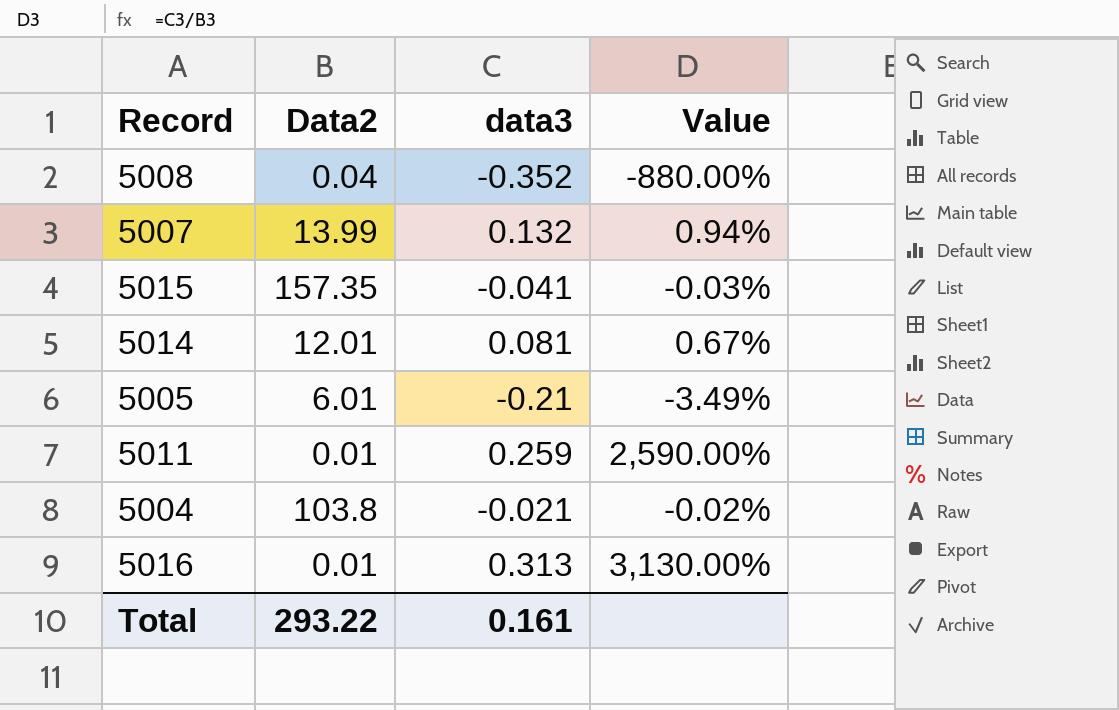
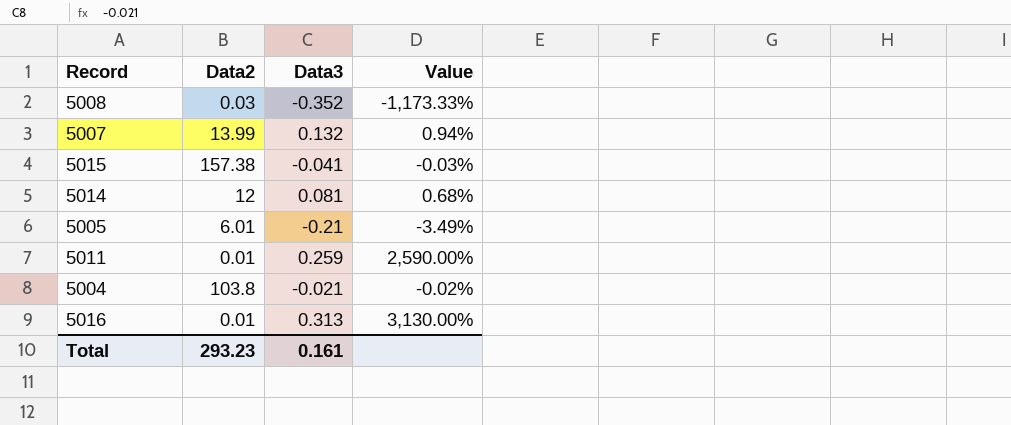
column name: data3 -> Data3
5008 | Data2: 0.04 -> 0.03
5008 | Value: -880.00% -> -1,173.33%
5015 | Data2: 157.35 -> 157.38
5014 | Data2: 12.01 -> 12
5014 | Value: 0.67% -> 0.68%
Total | Data2: 293.22 -> 293.23

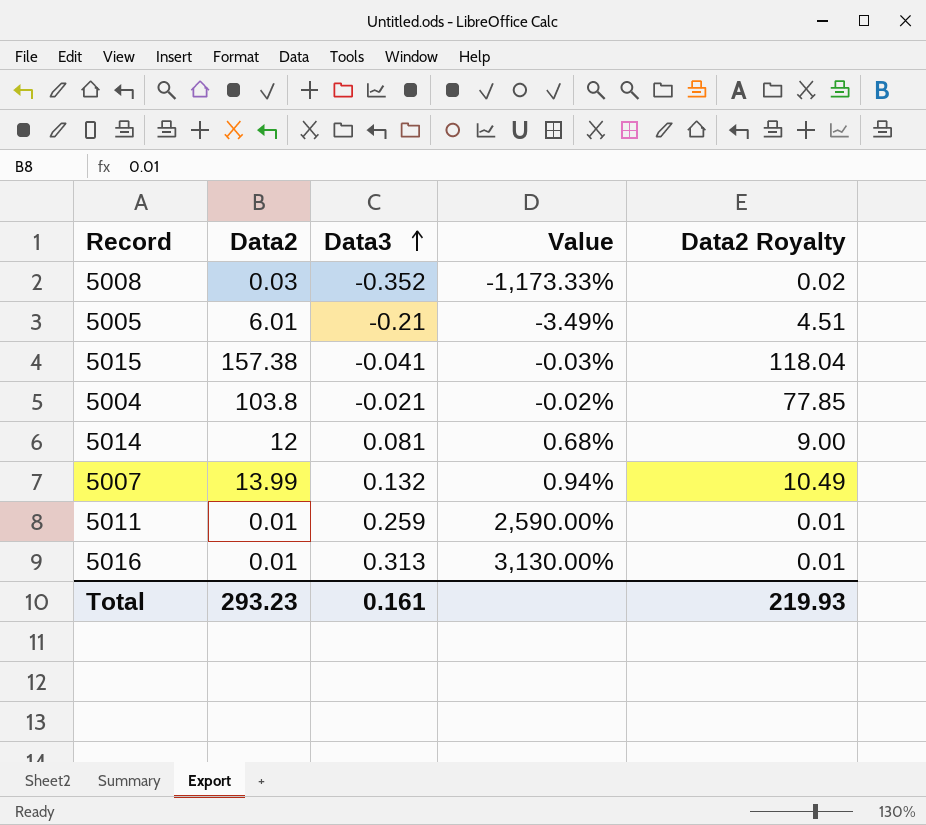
row order: none -> Data3 ascending
column Data2 Royalty | formula: none -> [Data2] * 0.75

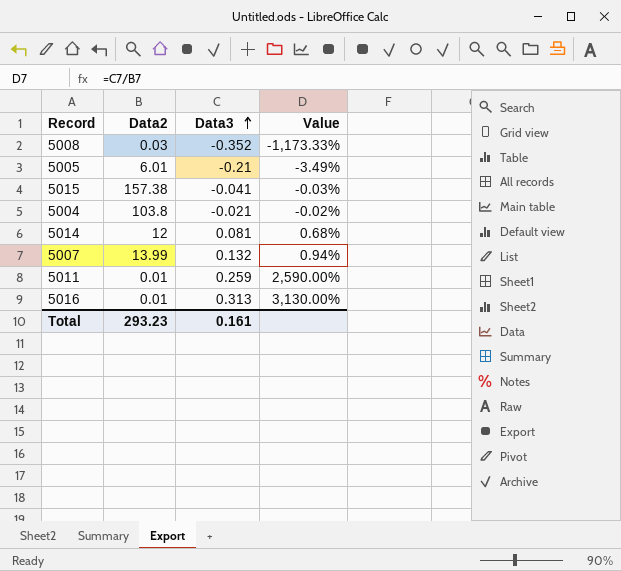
column Data2 Royalty | formula: [Data2] * 0.75 -> none

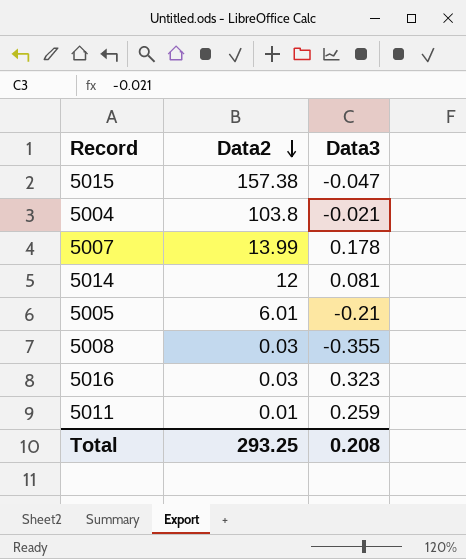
row order: Data3 ascending -> Data2 descending
column Value | formula: [Data3] / [Data2] -> none
5015 | Data3: -0.041 -> -0.047
5007 | Data3: 0.132 -> 0.178
5008 | Data3: -0.352 -> -0.355
5016 | Data2: 0.01 -> 0.03
5016 | Data3: 0.313 -> 0.323
Total | Data2: 293.23 -> 293.25
Total | Data3: 0.161 -> 0.208

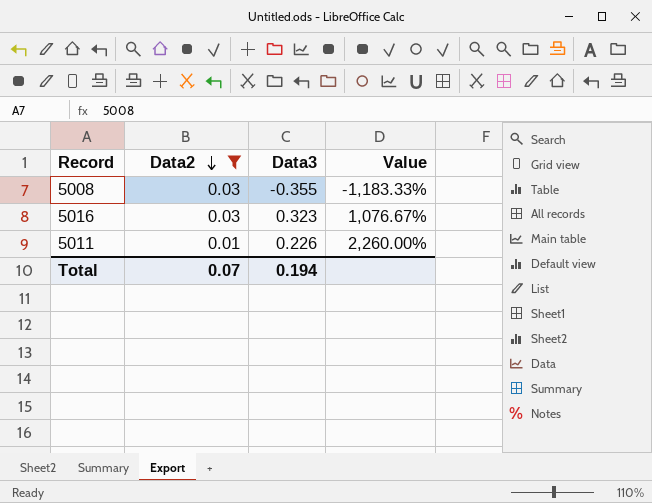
filter: none -> Data2 <= 0.03
column Value | formula: none -> [Data3] / [Data2]
5011 | Data3: 0.259 -> 0.226
Total | Data2: 293.25 -> 0.07
Total | Data3: 0.208 -> 0.194

